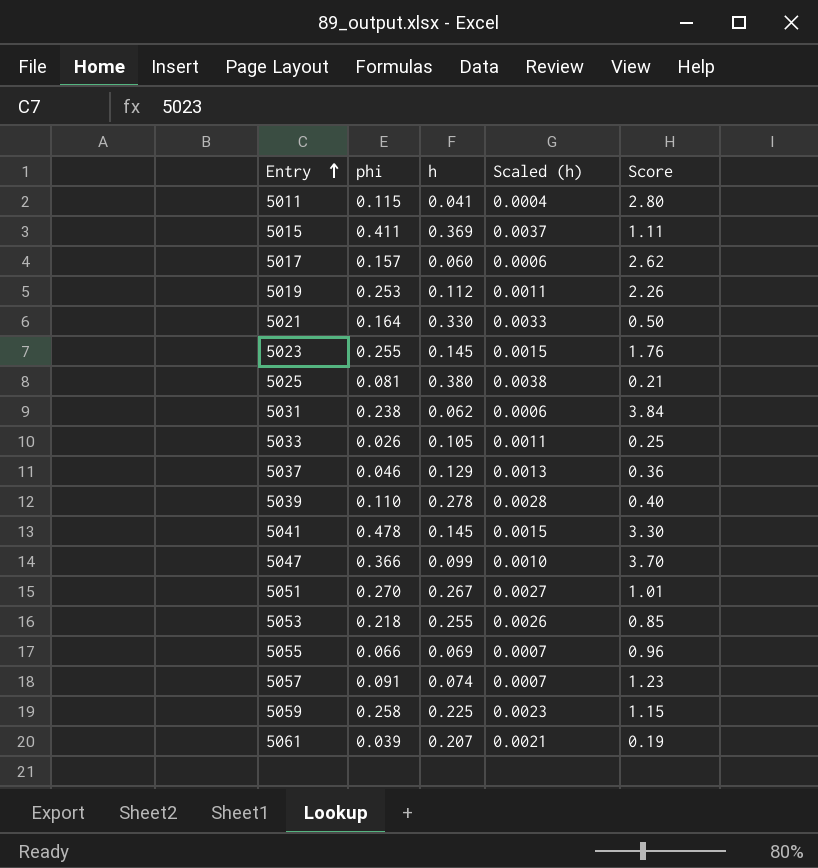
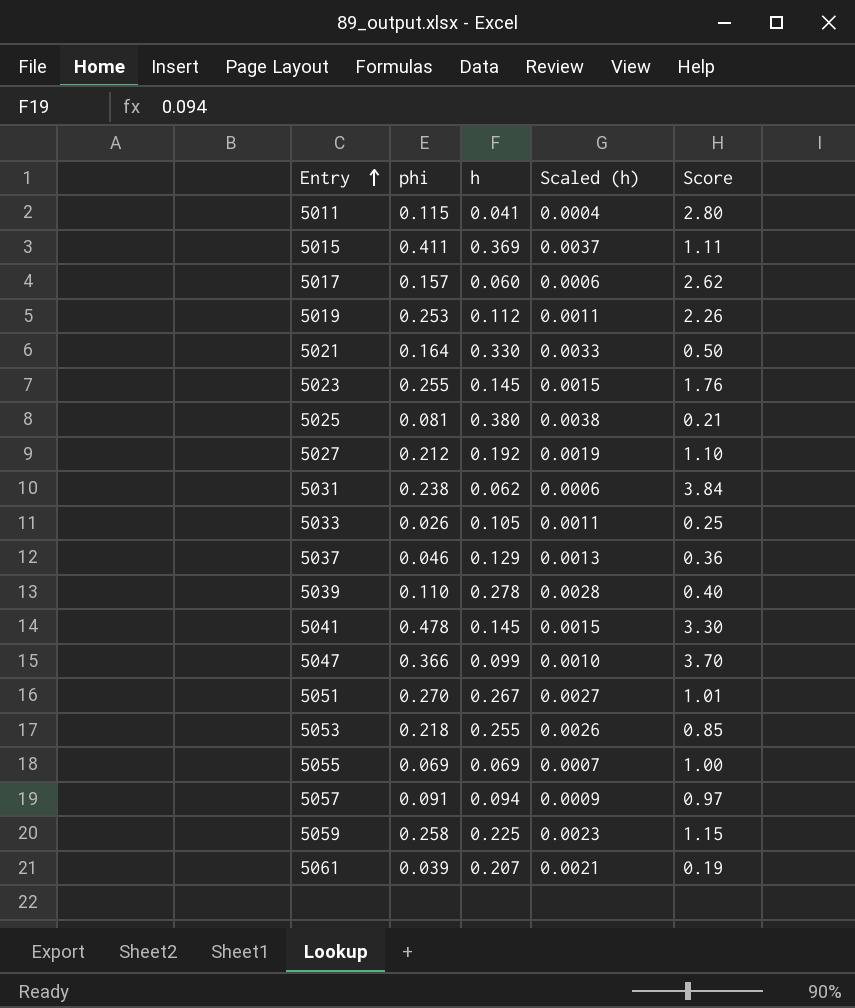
row 5027: none -> 0.212 | 0.192 | 0.0019 | 1.10
5055 | phi: 0.066 -> 0.069
5055 | Score: 0.96 -> 1.00
5057 | h: 0.074 -> 0.094
5057 | Scaled (h): 0.0007 -> 0.0009
5057 | Score: 1.23 -> 0.97

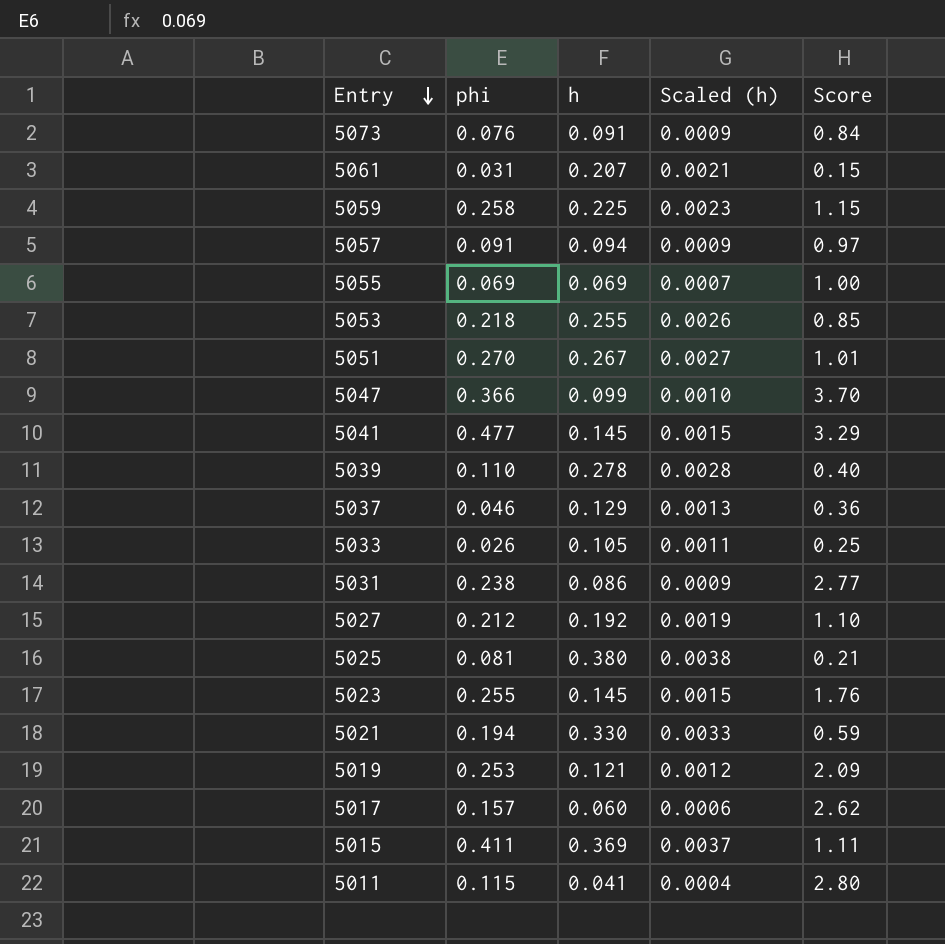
row order: Entry ascending -> Entry descending
row 5073: none -> 0.076 | 0.091 | 0.0009 | 0.84
5061 | phi: 0.039 -> 0.031
5061 | Score: 0.19 -> 0.15
5041 | phi: 0.478 -> 0.477
5041 | Score: 3.30 -> 3.29
5031 | h: 0.062 -> 0.086
5031 | Scaled (h): 0.0006 -> 0.0009
5031 | Score: 3.84 -> 2.77
5021 | phi: 0.164 -> 0.194
5021 | Score: 0.50 -> 0.59
5019 | h: 0.112 -> 0.121
5019 | Scaled (h): 0.0011 -> 0.0012
5019 | Score: 2.26 -> 2.09

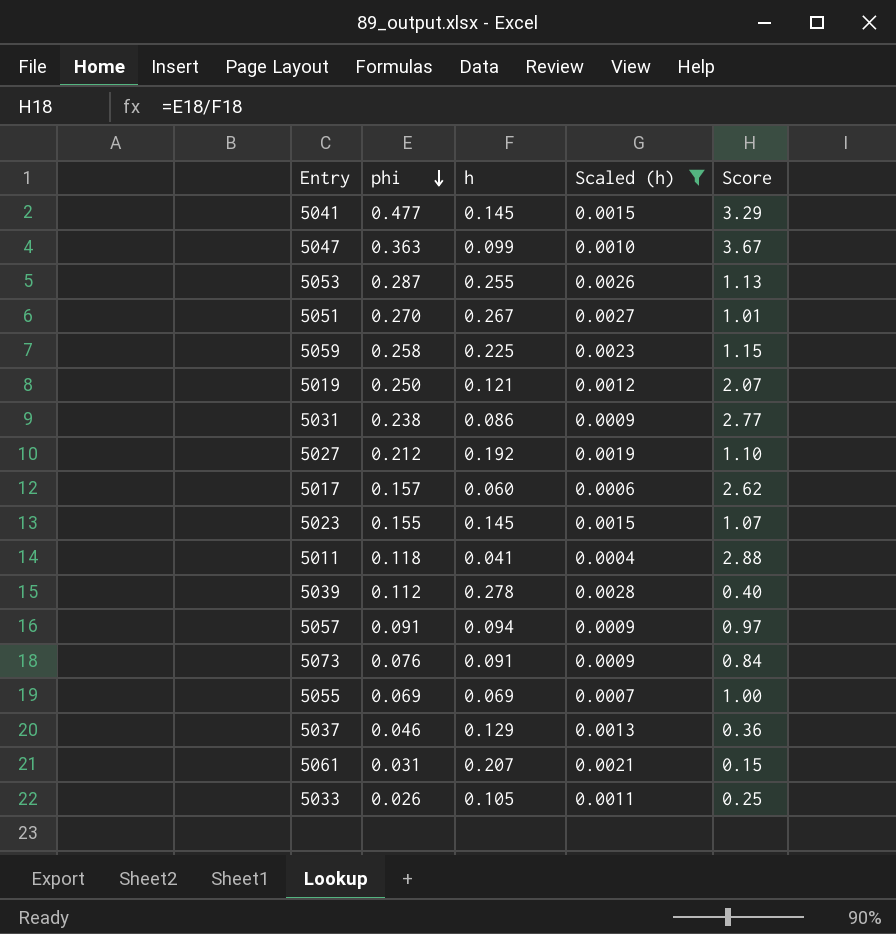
filter: none -> Scaled (h) <= 0.0028
row order: Entry descending -> phi descending
5047 | phi: 0.366 -> 0.363
5047 | Score: 3.70 -> 3.67
5053 | phi: 0.218 -> 0.287
5053 | Score: 0.85 -> 1.13
5019 | phi: 0.253 -> 0.250
5019 | Score: 2.09 -> 2.07
5023 | phi: 0.255 -> 0.155
5023 | Score: 1.76 -> 1.07
5011 | phi: 0.115 -> 0.118
5011 | Score: 2.80 -> 2.88
5039 | phi: 0.110 -> 0.112

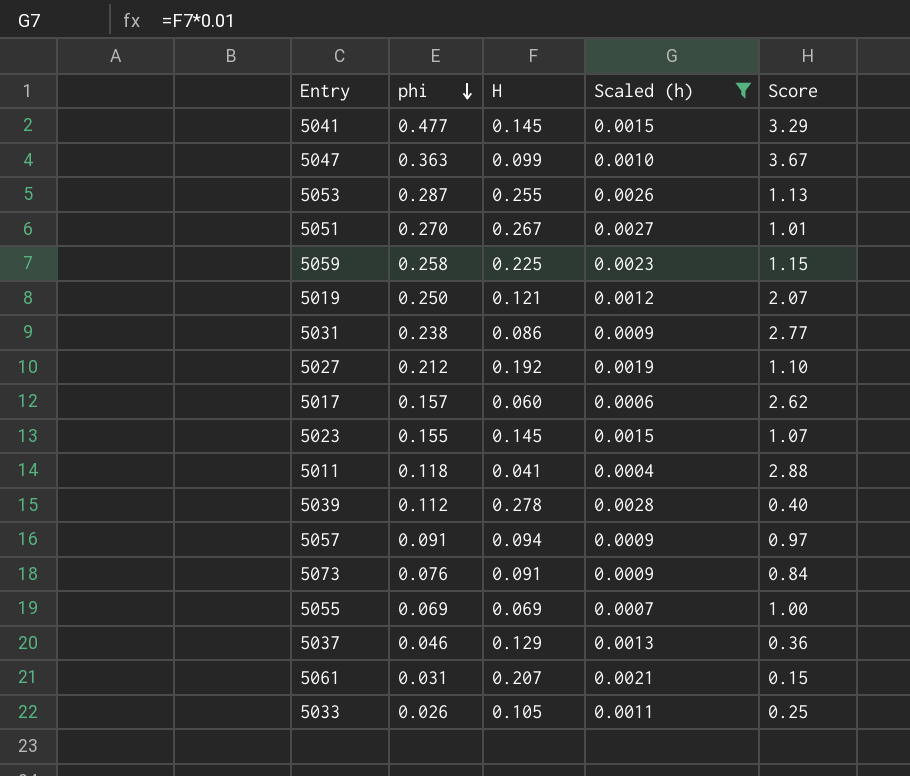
column name: h -> H

